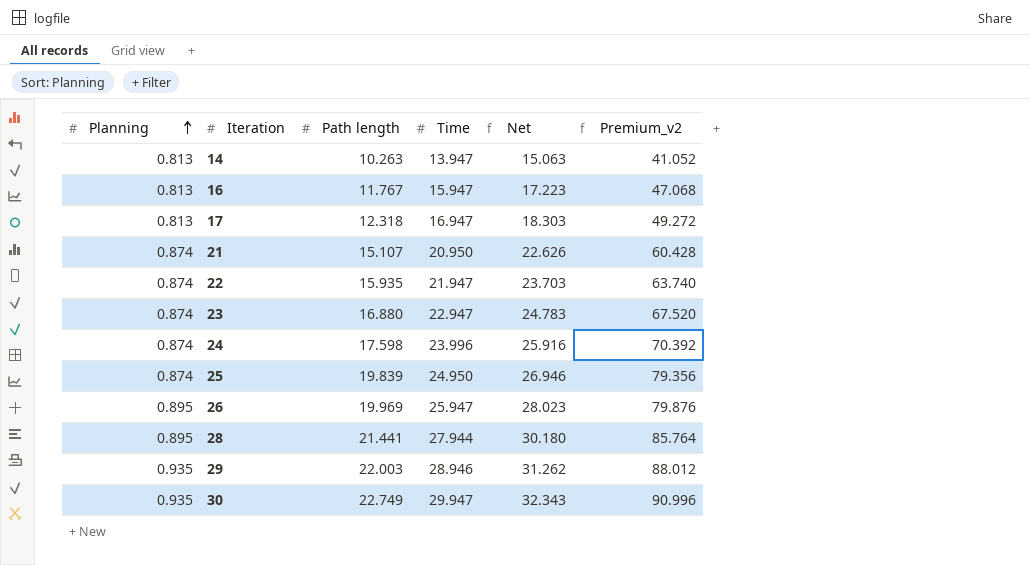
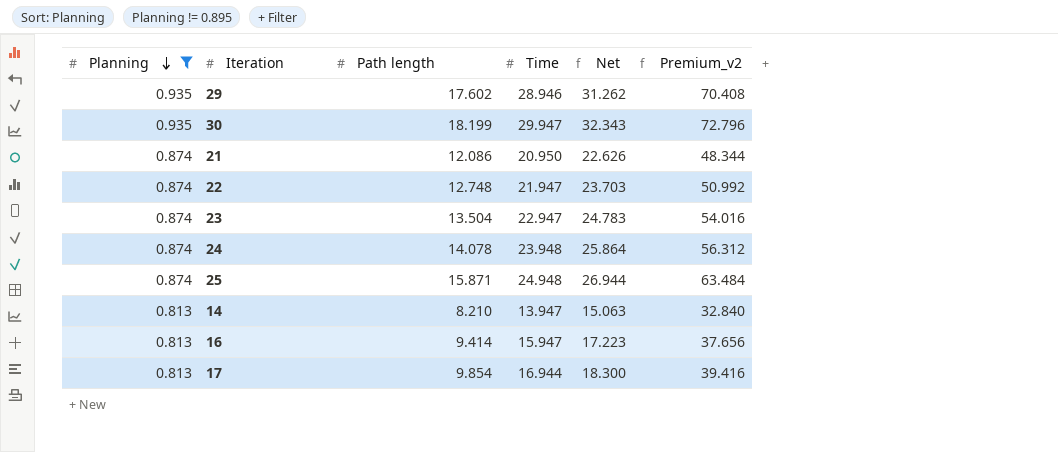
filter: none -> Planning != 0.895
row order: Planning ascending -> Planning descending
29 | Path length: 22.003 -> 17.602
29 | Premium_v2: 88.012 -> 70.408
30 | Path length: 22.749 -> 18.199
30 | Premium_v2: 90.996 -> 72.796
21 | Path length: 15.107 -> 12.086
21 | Premium_v2: 60.428 -> 48.344
22 | Path length: 15.935 -> 12.748
22 | Premium_v2: 63.740 -> 50.992
23 | Path length: 16.880 -> 13.504
23 | Premium_v2: 67.520 -> 54.016
24 | Path length: 17.598 -> 14.078
24 | Time: 23.996 -> 23.948
24 | Net: 25.916 -> 25.864
24 | Premium_v2: 70.392 -> 56.312
25 | Path length: 19.839 -> 15.871
25 | Time: 24.950 -> 24.948
25 | Net: 26.946 -> 26.944
25 | Premium_v2: 79.356 -> 63.484
14 | Path length: 10.263 -> 8.210
14 | Premium_v2: 41.052 -> 32.840
16 | Path length: 11.767 -> 9.414
16 | Premium_v2: 47.068 -> 37.656
17 | Path length: 12.318 -> 9.854
17 | Time: 16.947 -> 16.944
17 | Net: 18.303 -> 18.300
17 | Premium_v2: 49.272 -> 39.416

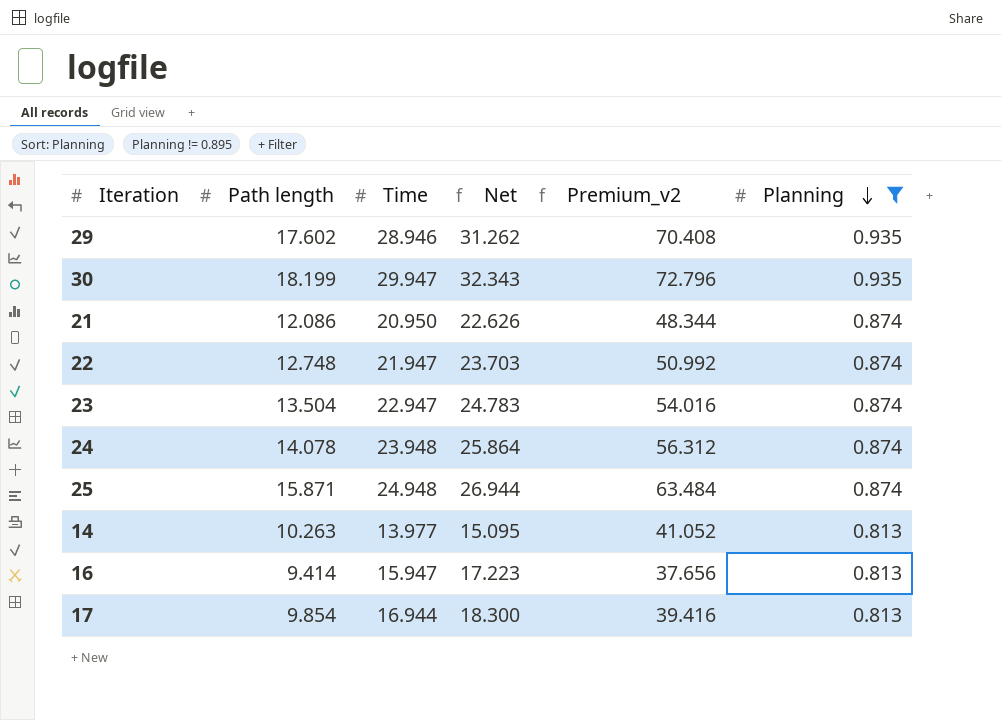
column Planning | position: 1 -> 6
14 | Path length: 8.210 -> 10.263
14 | Time: 13.947 -> 13.977
14 | Net: 15.063 -> 15.095
14 | Premium_v2: 32.840 -> 41.052

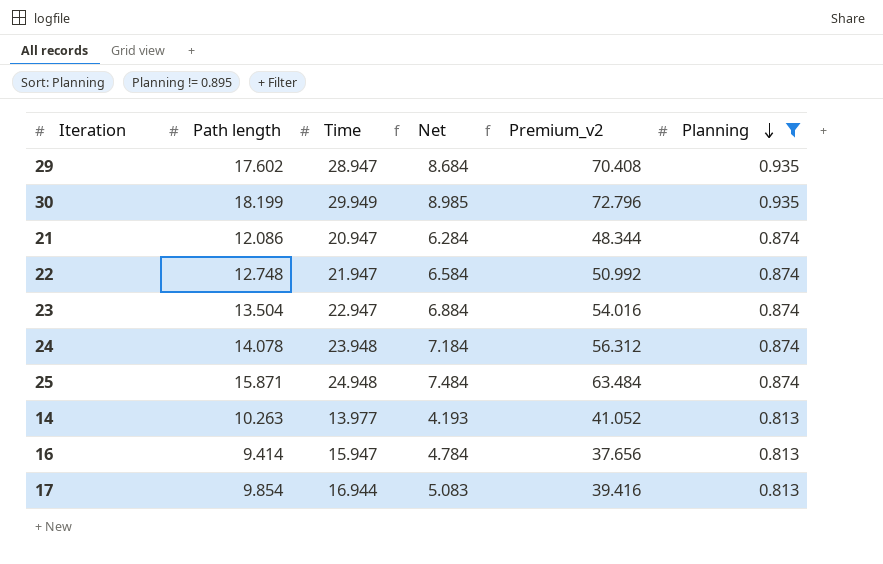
column Net | formula: [Time] * 1.08 -> [Time] * 0.3
29 | Time: 28.946 -> 28.947
30 | Time: 29.947 -> 29.949
21 | Time: 20.950 -> 20.947

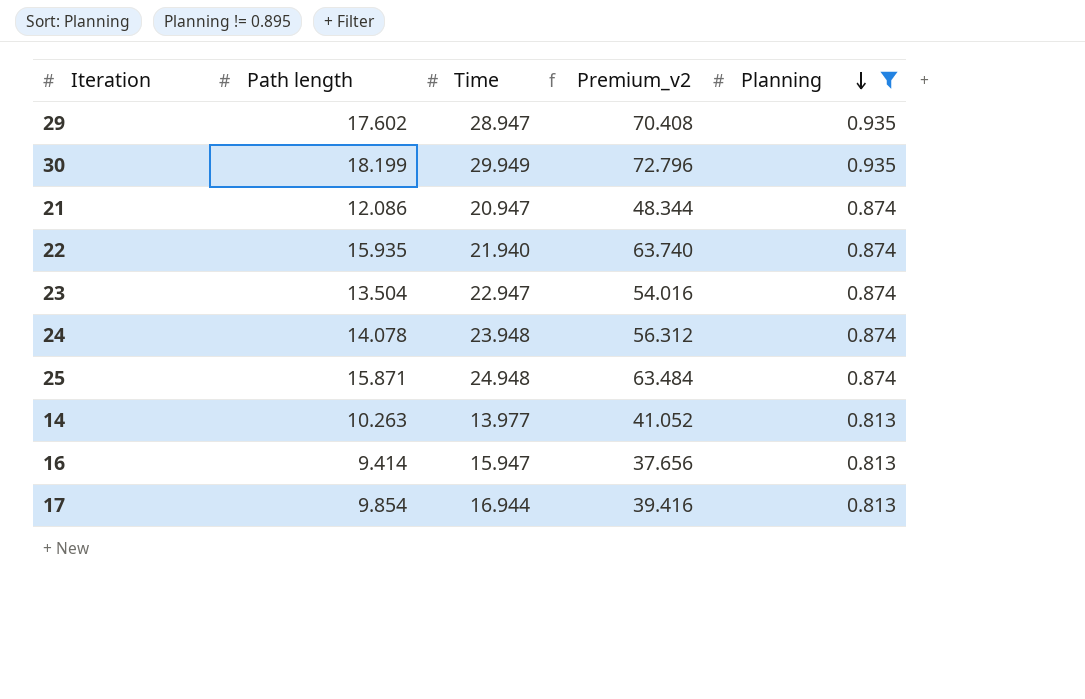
column Net | formula: [Time] * 0.3 -> none
22 | Path length: 12.748 -> 15.935
22 | Time: 21.947 -> 21.940
22 | Premium_v2: 50.992 -> 63.740

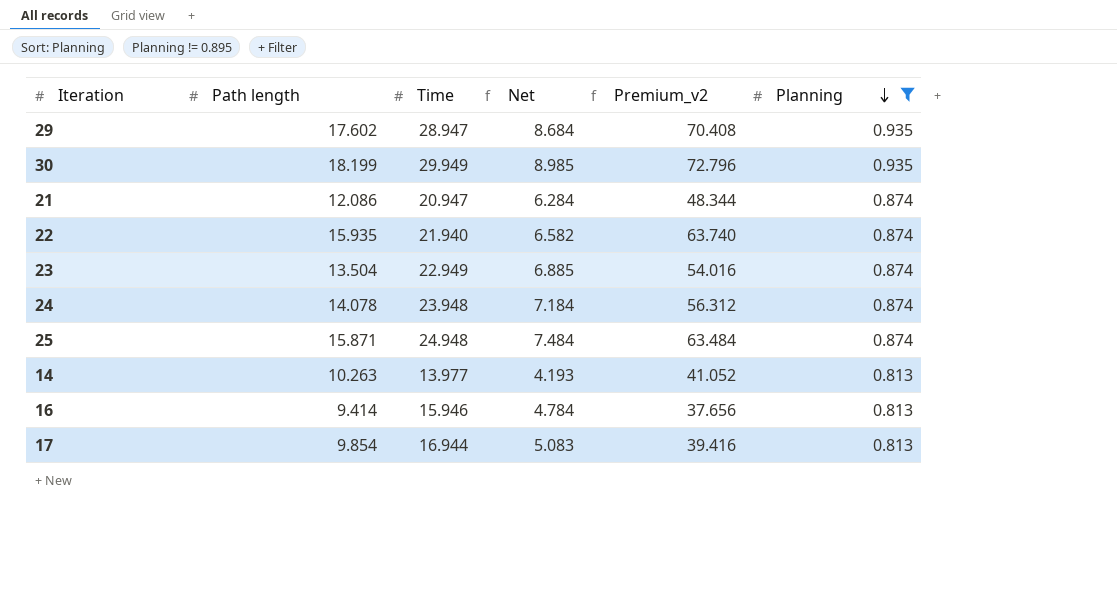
column Net | formula: none -> [Time] * 0.3
23 | Time: 22.947 -> 22.949
16 | Time: 15.947 -> 15.946

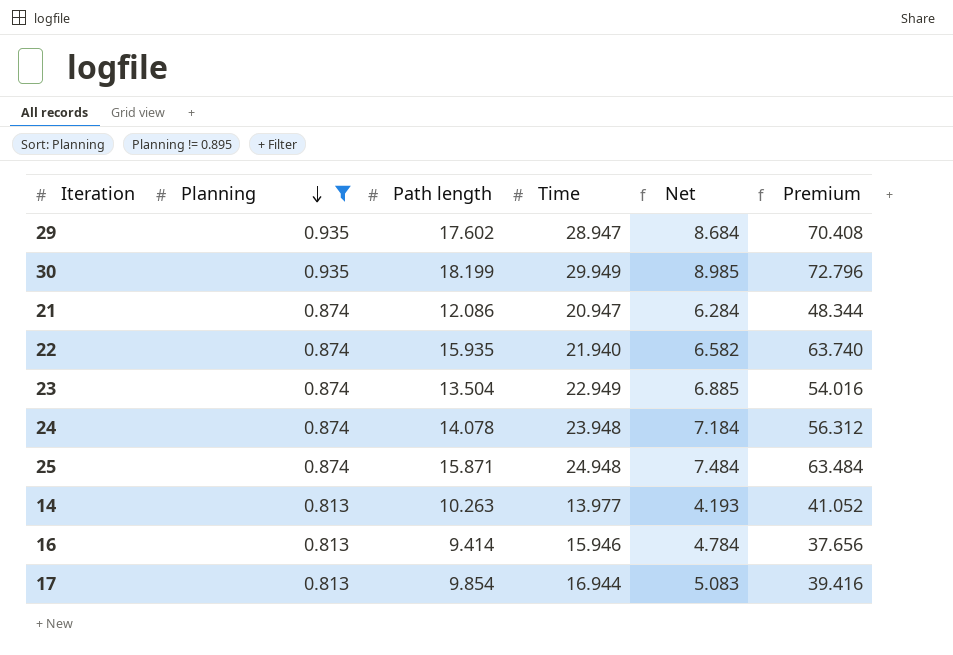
column Planning | position: 6 -> 2
column name: Premium_v2 -> Premium

